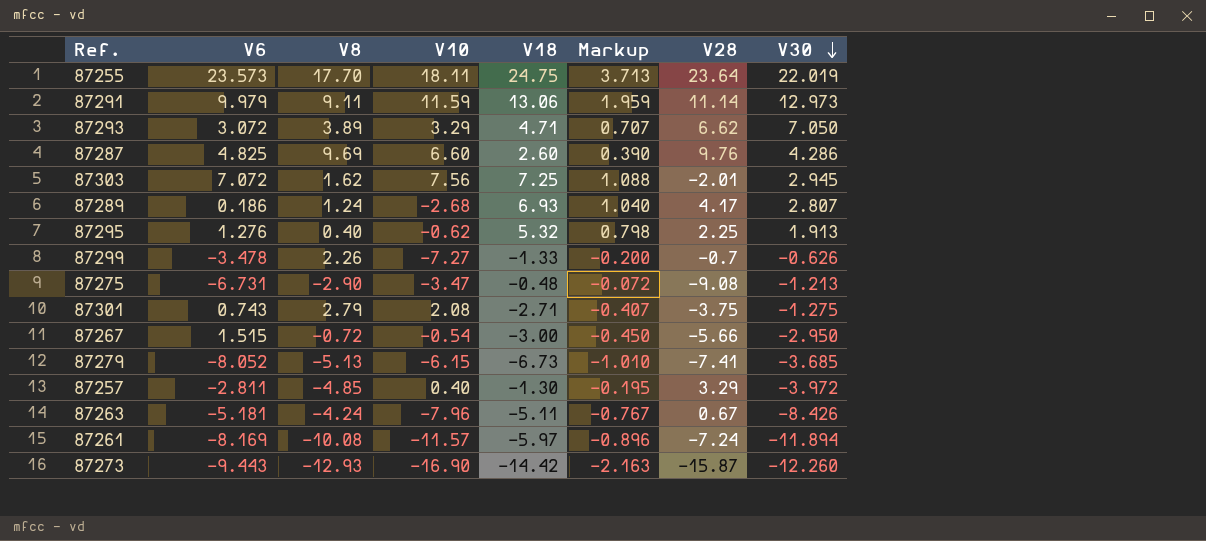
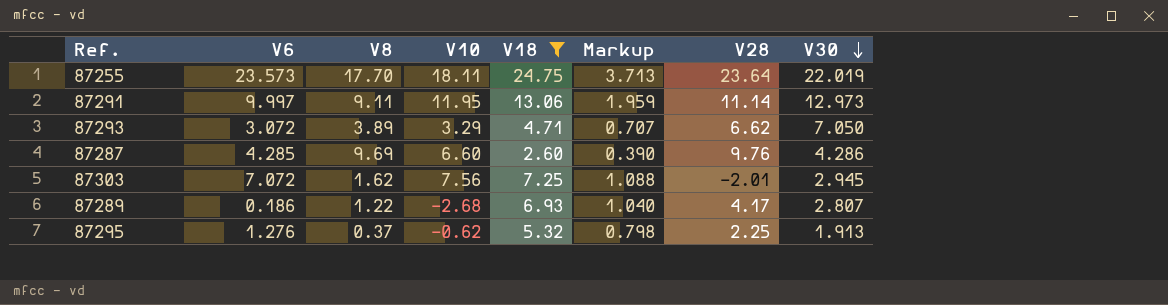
filter: none -> V18 >= 2.60
87291 | V6: 9.979 -> 9.997
87291 | V10: 11.59 -> 11.95
87287 | V6: 4.825 -> 4.285
87289 | V8: 1.24 -> 1.22
87295 | V8: 0.40 -> 0.37

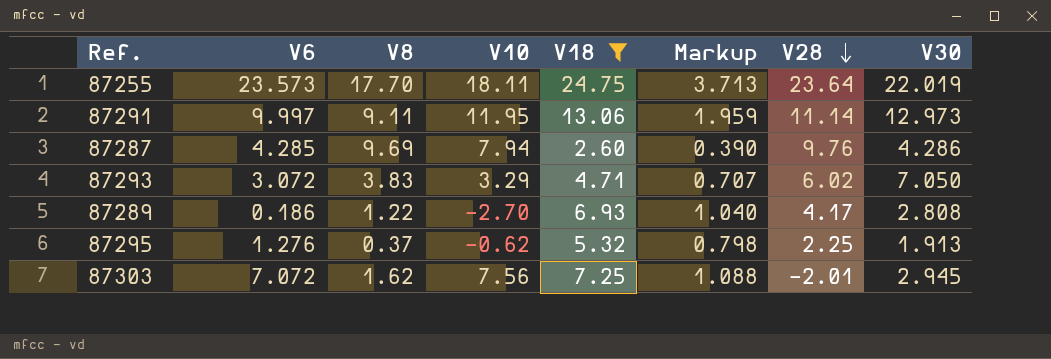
row order: V30 descending -> V28 descending
87287 | V10: 6.60 -> 7.94
87293 | V8: 3.89 -> 3.83
87293 | V28: 6.62 -> 6.02
87289 | V10: -2.68 -> -2.70
87289 | V30: 2.807 -> 2.808

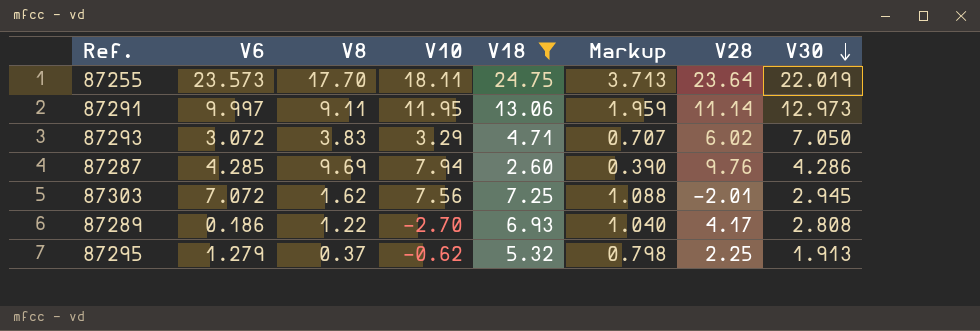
row order: V28 descending -> V30 descending
87295 | V6: 1.276 -> 1.279

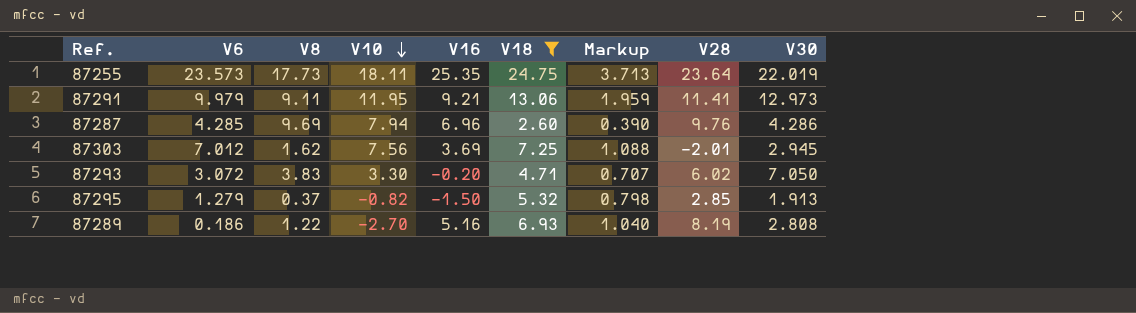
row order: V30 descending -> V10 descending
column V16 | position: none -> 5
87255 | V8: 17.70 -> 17.73
87291 | V6: 9.997 -> 9.979
87291 | V28: 11.14 -> 11.41
87303 | V6: 7.072 -> 7.012
87293 | V10: 3.29 -> 3.30
87295 | V10: -0.62 -> -0.82
87295 | V28: 2.25 -> 2.85
87289 | V28: 4.17 -> 8.19

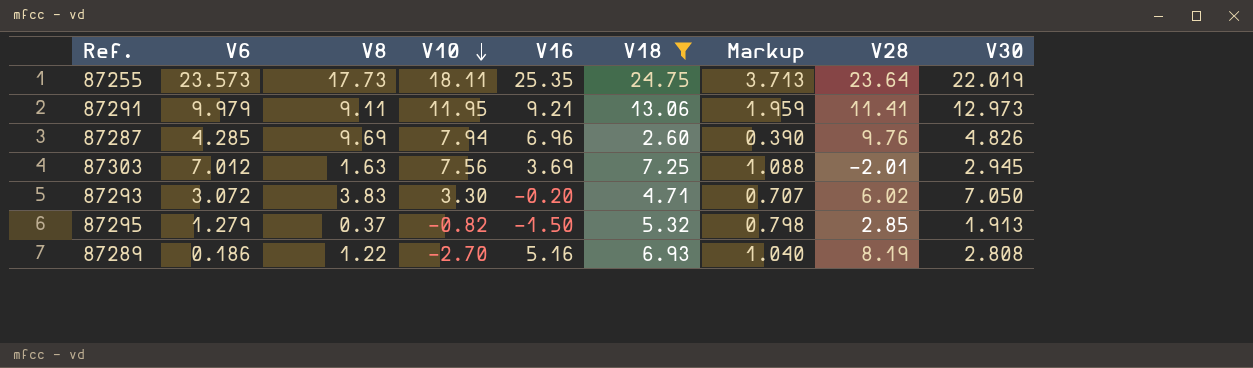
87287 | V30: 4.286 -> 4.826
87303 | V8: 1.62 -> 1.63

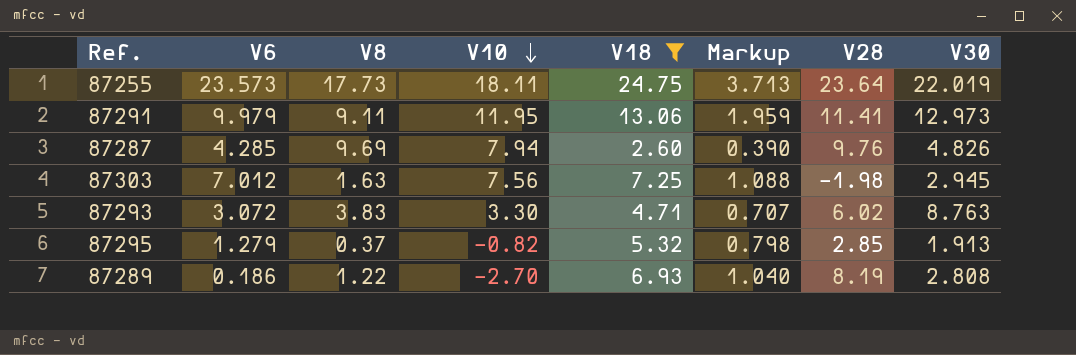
column V16 | position: 5 -> none
87303 | V28: -2.01 -> -1.98
87293 | V30: 7.050 -> 8.763

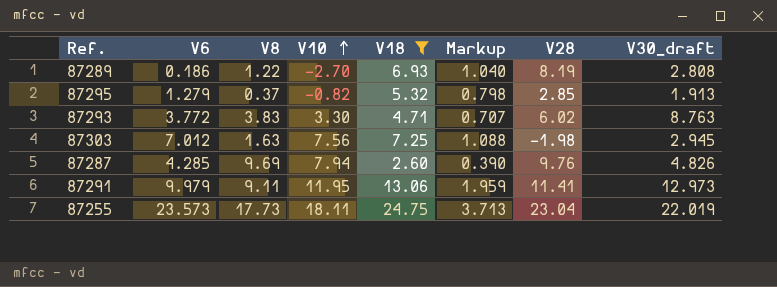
row order: V10 descending -> V10 ascending
column name: V30 -> V30_draft
87293 | V6: 3.072 -> 3.772
87255 | V28: 23.64 -> 23.04

